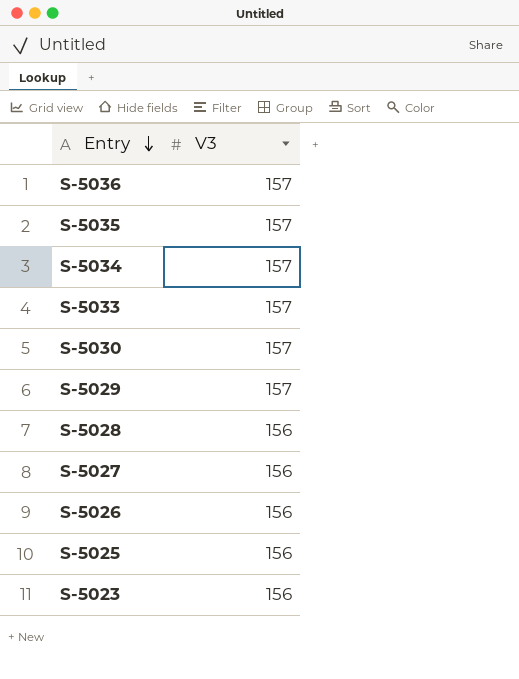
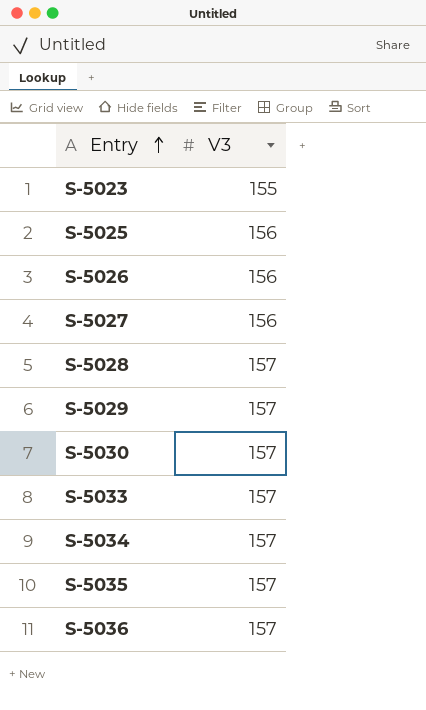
row order: Entry descending -> Entry ascending
S-5023 | V3: 156 -> 155
S-5028 | V3: 156 -> 157

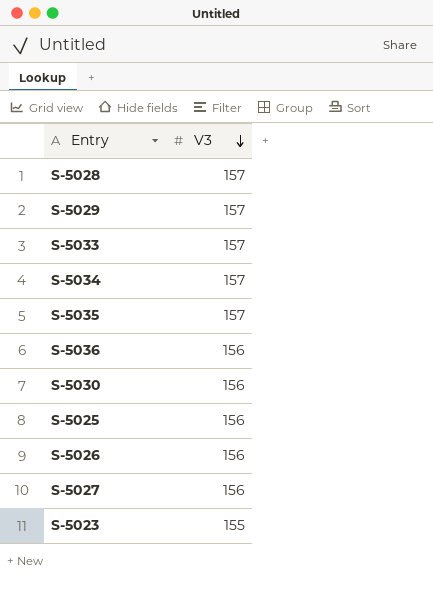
row order: Entry ascending -> V3 descending
S-5036 | V3: 157 -> 156
S-5030 | V3: 157 -> 156

